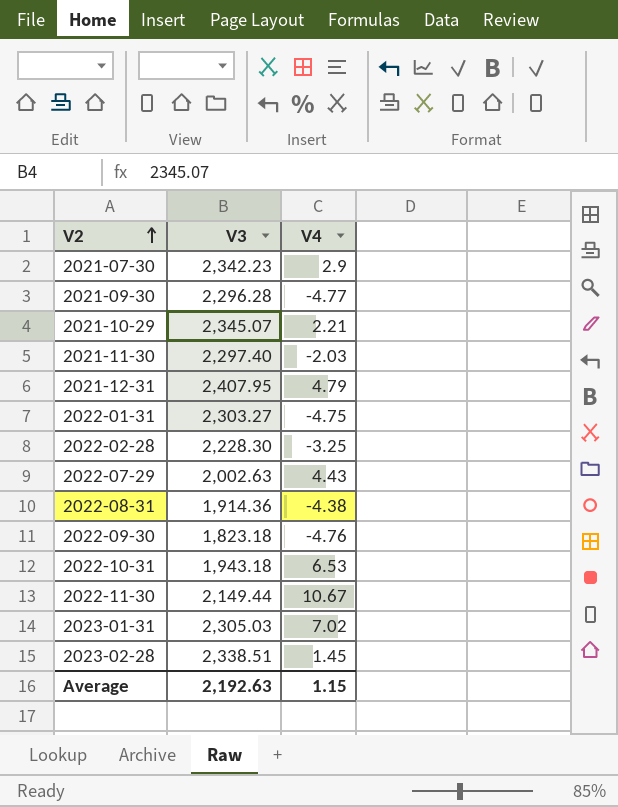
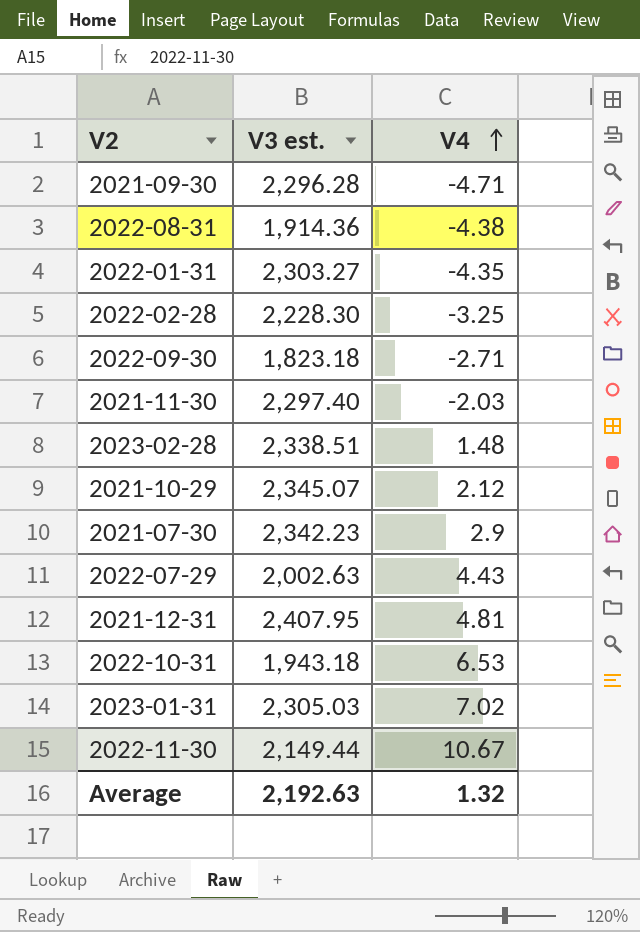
row order: V2 ascending -> V4 ascending
column name: V3 -> V3 est.
2021-09-30 | V4: -4.77 -> -4.71
2022-01-31 | V4: -4.75 -> -4.35
2022-09-30 | V4: -4.76 -> -2.71
2023-02-28 | V4: 1.45 -> 1.48
2021-10-29 | V4: 2.21 -> 2.12
2021-12-31 | V4: 4.79 -> 4.81
Average | V4: 1.15 -> 1.32

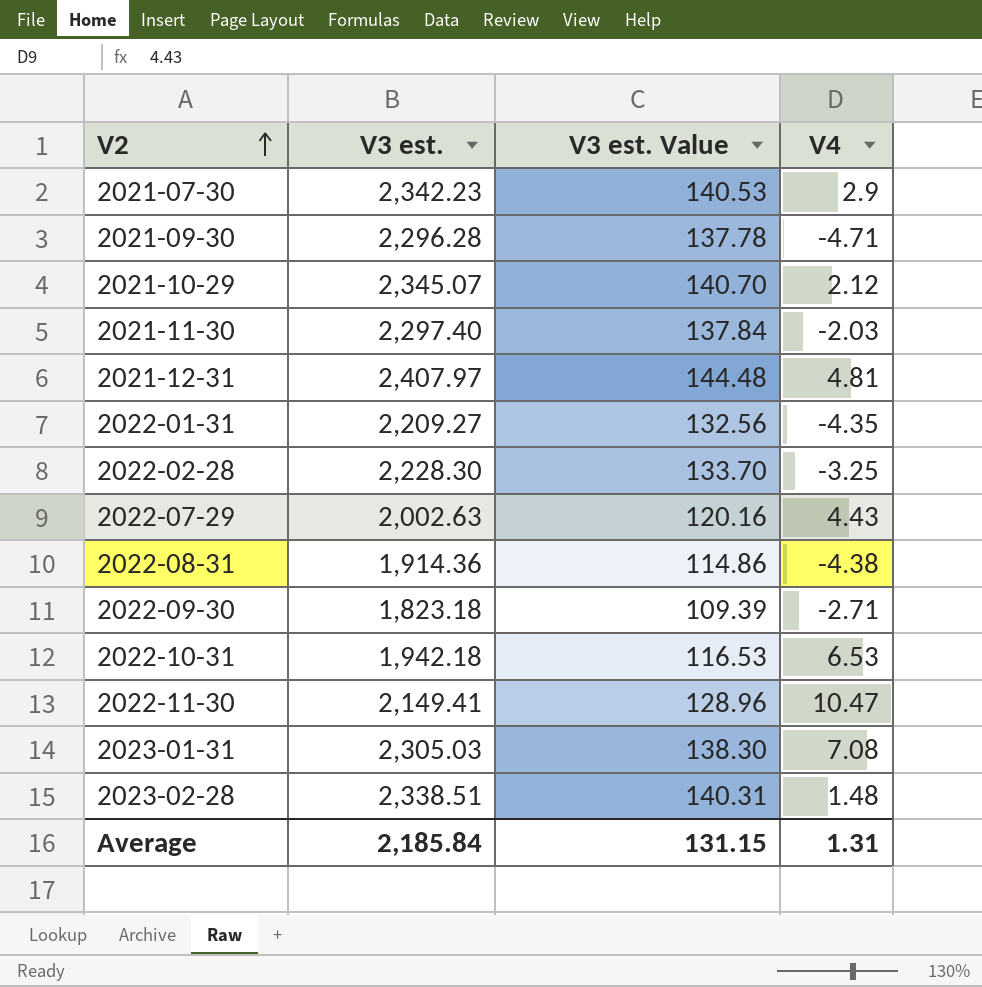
row order: V4 ascending -> V2 ascending
column V3 est. Value | formula: none -> [V3 est.] * 0.06
2021-12-31 | V3 est.: 2,407.95 -> 2,407.97
2022-01-31 | V3 est.: 2,303.27 -> 2,209.27
2022-10-31 | V3 est.: 1,943.18 -> 1,942.18
2022-11-30 | V3 est.: 2,149.44 -> 2,149.41
2022-11-30 | V4: 10.67 -> 10.47
2023-01-31 | V4: 7.02 -> 7.08
Average | V3 est.: 2,192.63 -> 2,185.84
Average | V4: 1.32 -> 1.31

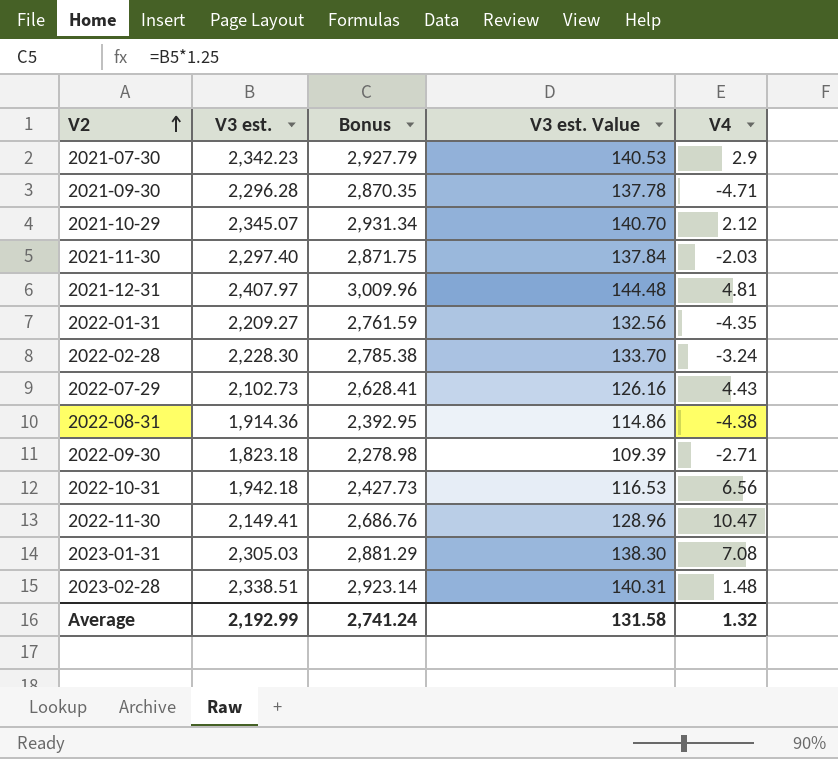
column Bonus | formula: none -> [V3 est.] * 1.25
2022-02-28 | V4: -3.25 -> -3.24
2022-07-29 | V3 est.: 2,002.63 -> 2,102.73
2022-07-29 | V3 est. Value: 120.16 -> 126.16
2022-10-31 | V4: 6.53 -> 6.56
Average | V3 est.: 2,185.84 -> 2,192.99
Average | V3 est. Value: 131.15 -> 131.58
Average | V4: 1.31 -> 1.32

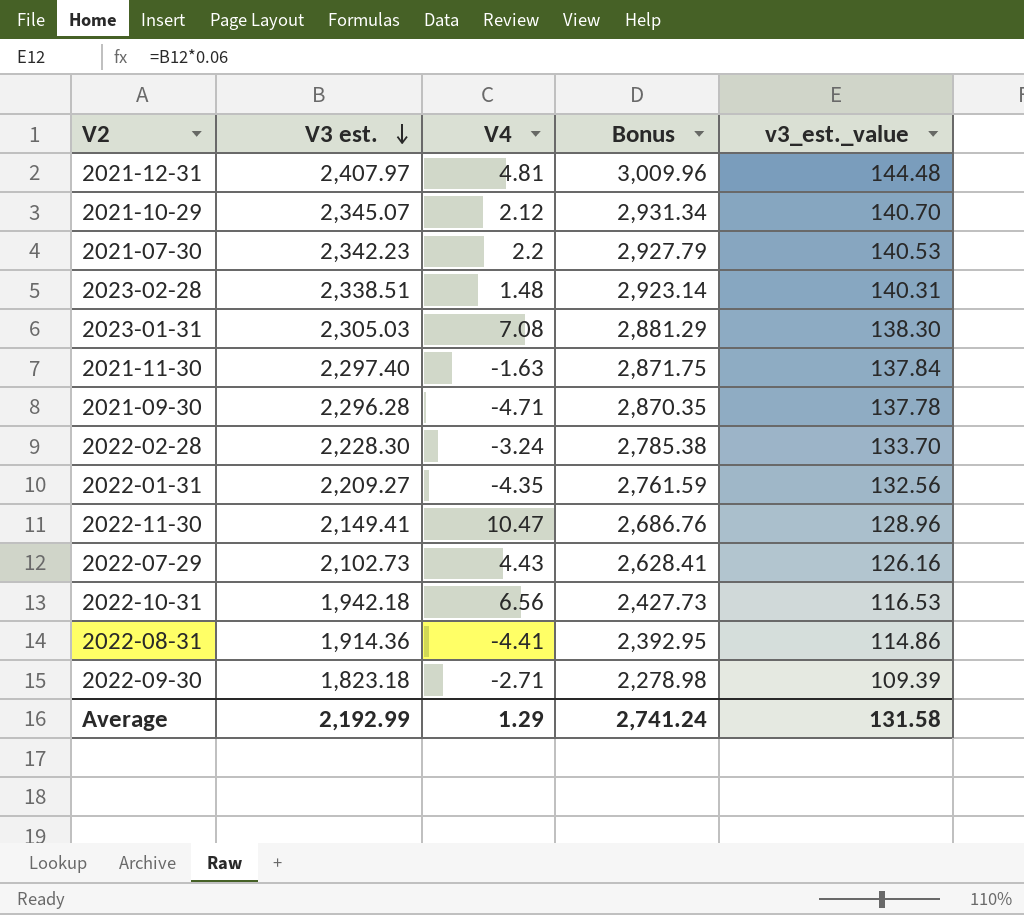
row order: V2 ascending -> V3 est. descending
column V4 | position: 5 -> 3
column name: V3 est. Value -> v3_est._value
2021-07-30 | V4: 2.9 -> 2.2
2021-11-30 | V4: -2.03 -> -1.63
2022-08-31 | V4: -4.38 -> -4.41
Average | V4: 1.32 -> 1.29

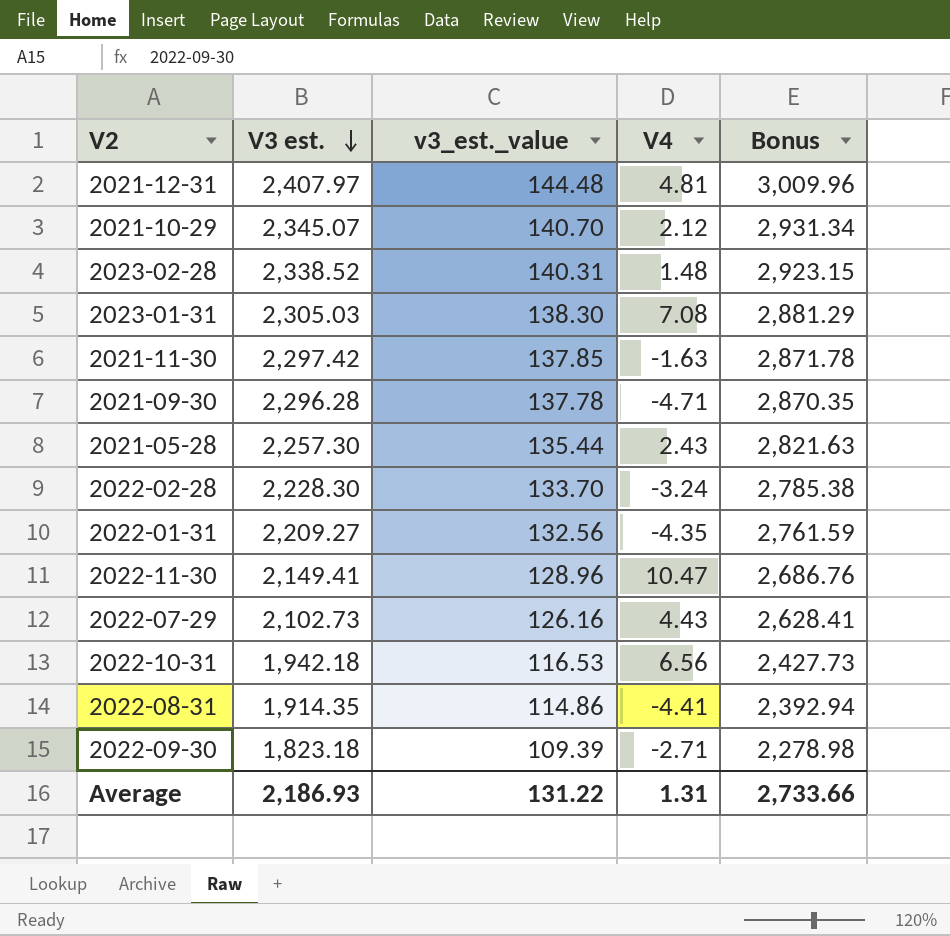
column v3_est._value | position: 5 -> 3
row 2021-07-30: 2,342.23 | 2.2 | 2,927.79 | 140.53 -> none
2023-02-28 | V3 est.: 2,338.51 -> 2,338.52
2023-02-28 | Bonus: 2,923.14 -> 2,923.15
2021-11-30 | V3 est.: 2,297.40 -> 2,297.42
2021-11-30 | v3_est._value: 137.84 -> 137.85
2021-11-30 | Bonus: 2,871.75 -> 2,871.78
row 2021-05-28: none -> 2,257.30 | 135.44 | 2.43 | 2,821.63
2022-08-31 | V3 est.: 1,914.36 -> 1,914.35
2022-08-31 | Bonus: 2,392.95 -> 2,392.94
Average | V3 est.: 2,192.99 -> 2,186.93
Average | v3_est._value: 131.58 -> 131.22
Average | V4: 1.29 -> 1.31
Average | Bonus: 2,741.24 -> 2,733.66

